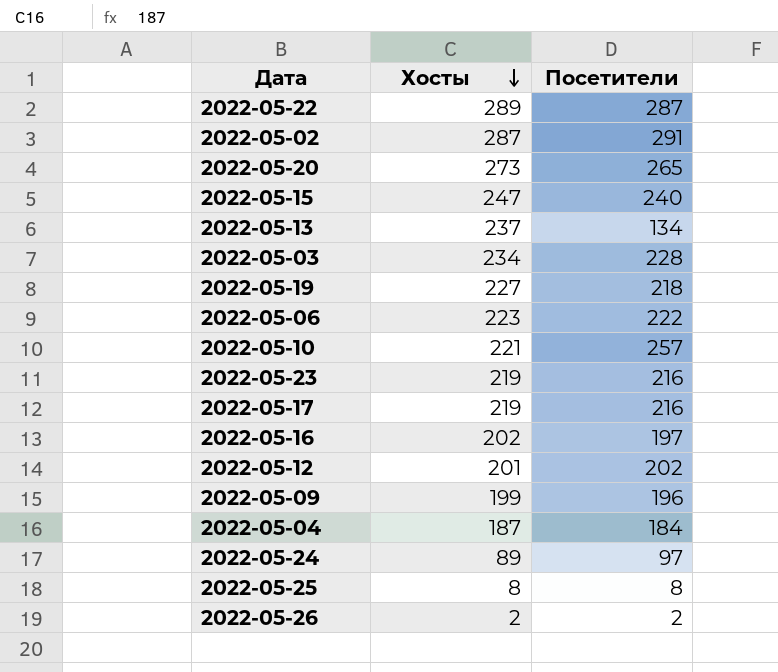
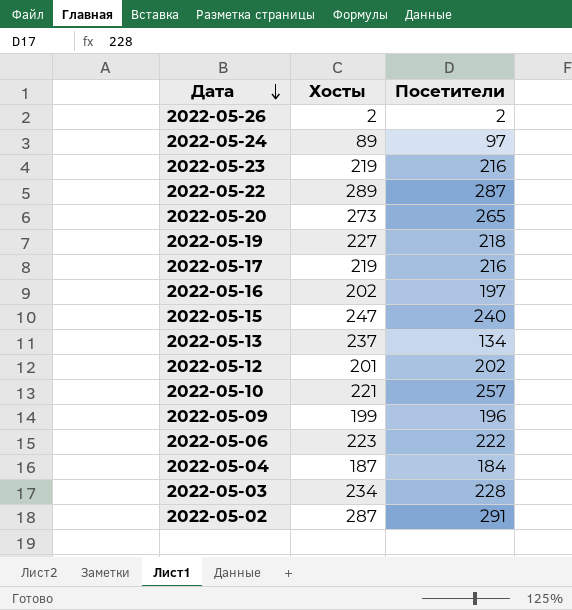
row order: Хосты descending -> Дата descending
row 2022-05-25: 8 | 8 -> none

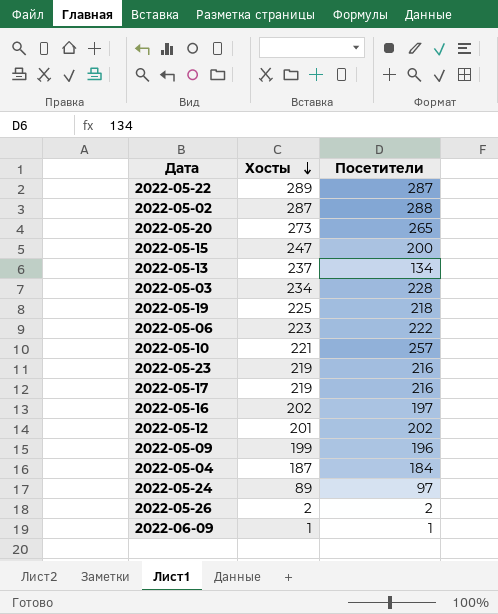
row order: Дата descending -> Хосты descending
2022-05-02 | Посетители: 291 -> 288
2022-05-15 | Посетители: 240 -> 200
2022-05-19 | Хосты: 227 -> 225
row 2022-06-09: none -> 1 | 1

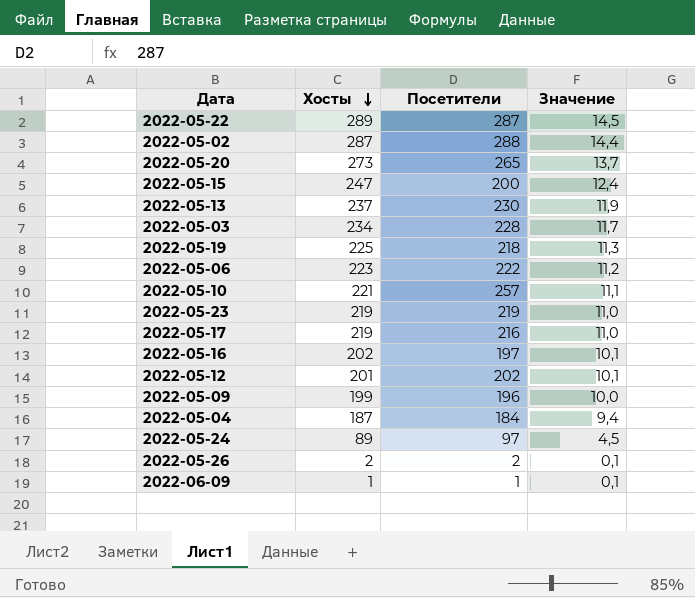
column Значение | formula: none -> [Хосты] * 0,05
2022-05-13 | Посетители: 134 -> 230
2022-05-23 | Посетители: 216 -> 219

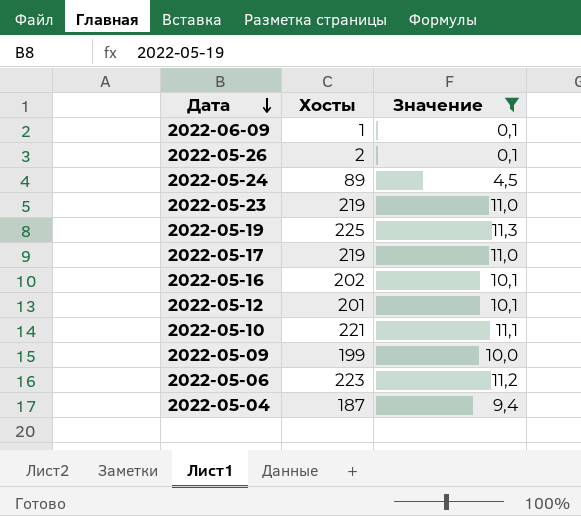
filter: none -> Значение <= 11,3
row order: Хосты descending -> Дата descending
column Посетители | position: 3 -> none

